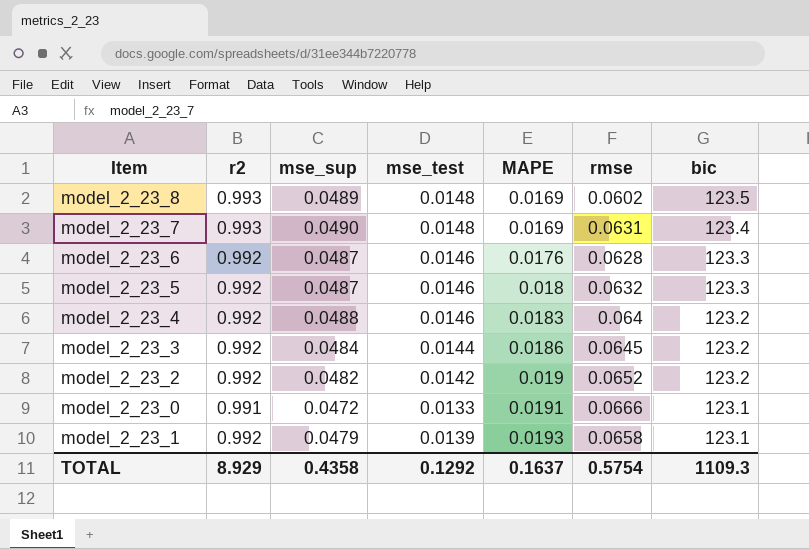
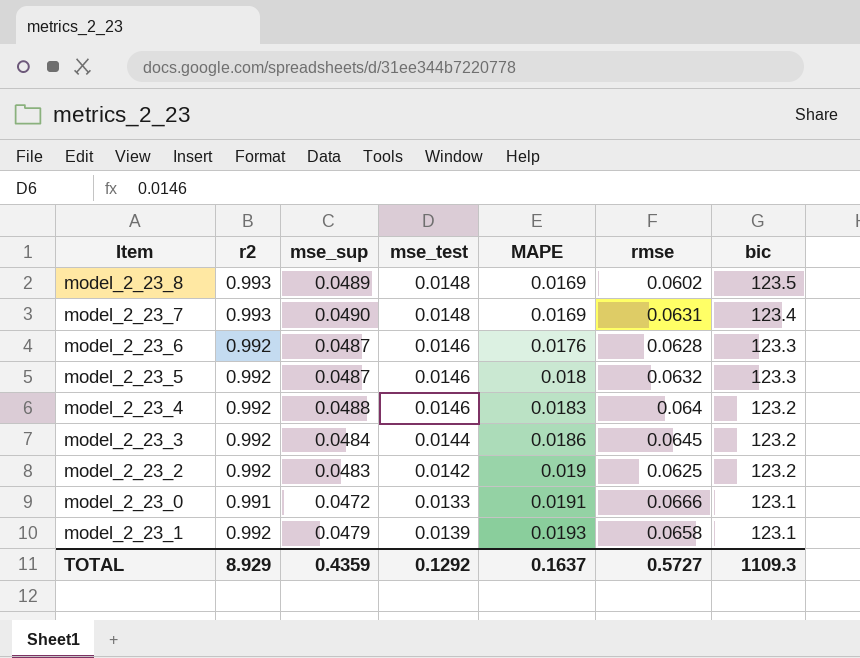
model_2_23_2 | mse_sup: 0.0482 -> 0.0483
model_2_23_2 | rmse: 0.0652 -> 0.0625
TOTAL | mse_sup: 0.4358 -> 0.4359
TOTAL | rmse: 0.5754 -> 0.5727

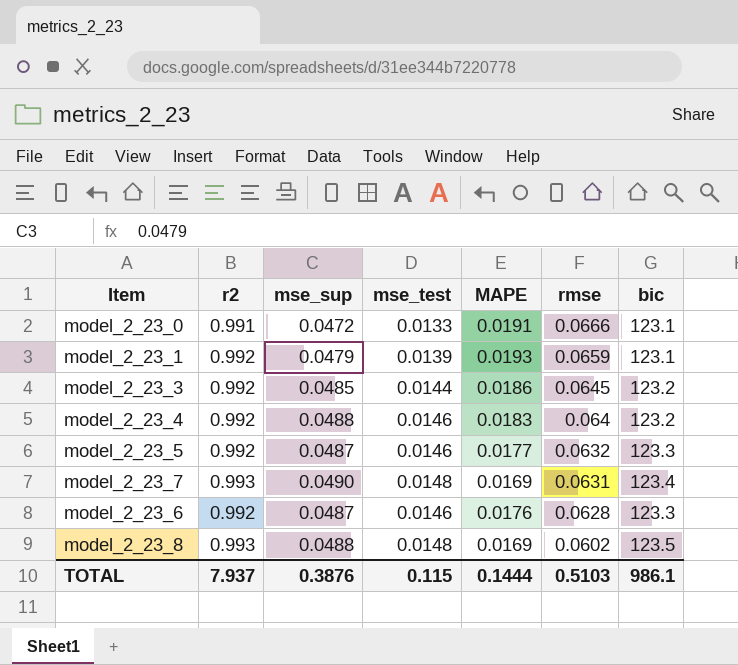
row order: MAPE ascending -> rmse descending
row model_2_23_2: 0.992 | 0.0483 | 0.0142 | 0.019 | 0.0625 | 123.2 -> none
model_2_23_1 | rmse: 0.0658 -> 0.0659
model_2_23_3 | mse_sup: 0.0484 -> 0.0485
model_2_23_5 | MAPE: 0.018 -> 0.0177
model_2_23_8 | mse_sup: 0.0489 -> 0.0488
TOTAL | r2: 8.929 -> 7.937
TOTAL | mse_sup: 0.4359 -> 0.3876
TOTAL | mse_test: 0.1292 -> 0.115
TOTAL | MAPE: 0.1637 -> 0.1444
TOTAL | rmse: 0.5727 -> 0.5103
TOTAL | bic: 1109.3 -> 986.1

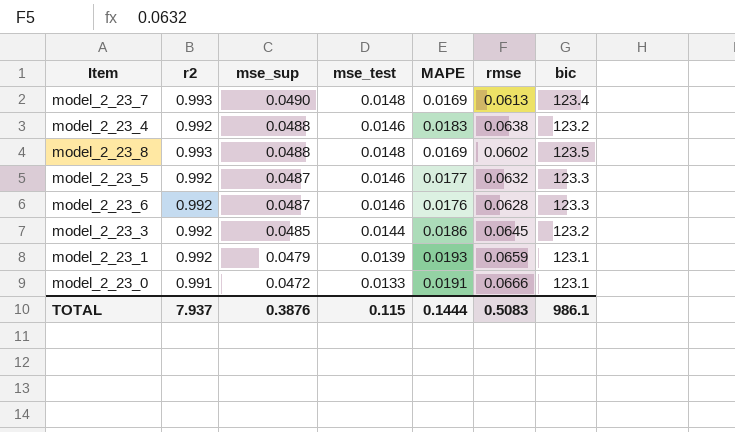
row order: rmse descending -> mse_sup descending
model_2_23_7 | rmse: 0.0631 -> 0.0613
model_2_23_4 | rmse: 0.064 -> 0.0638
TOTAL | rmse: 0.5103 -> 0.5083

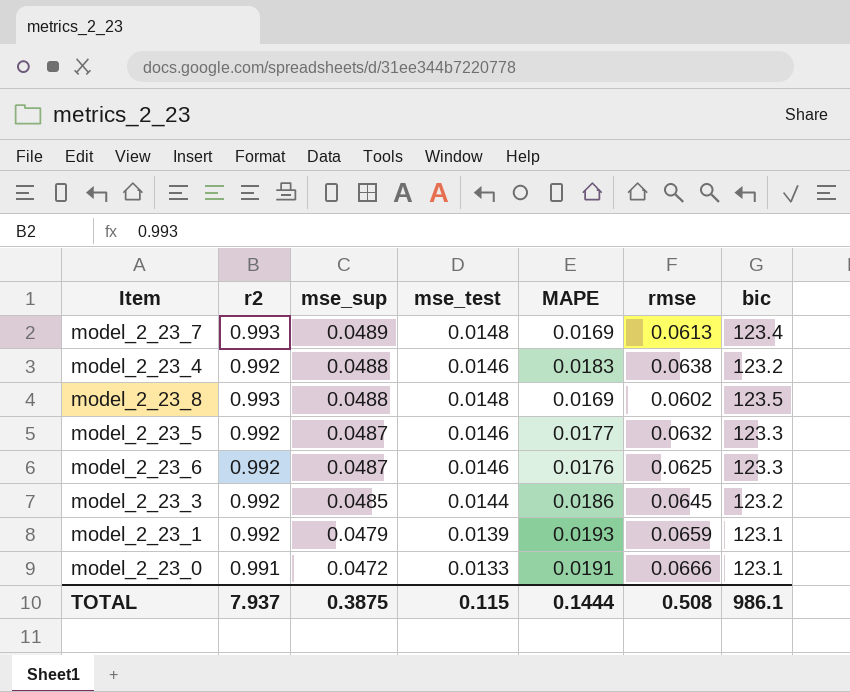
model_2_23_7 | mse_sup: 0.0490 -> 0.0489
model_2_23_6 | rmse: 0.0628 -> 0.0625
TOTAL | mse_sup: 0.3876 -> 0.3875
TOTAL | rmse: 0.5083 -> 0.508

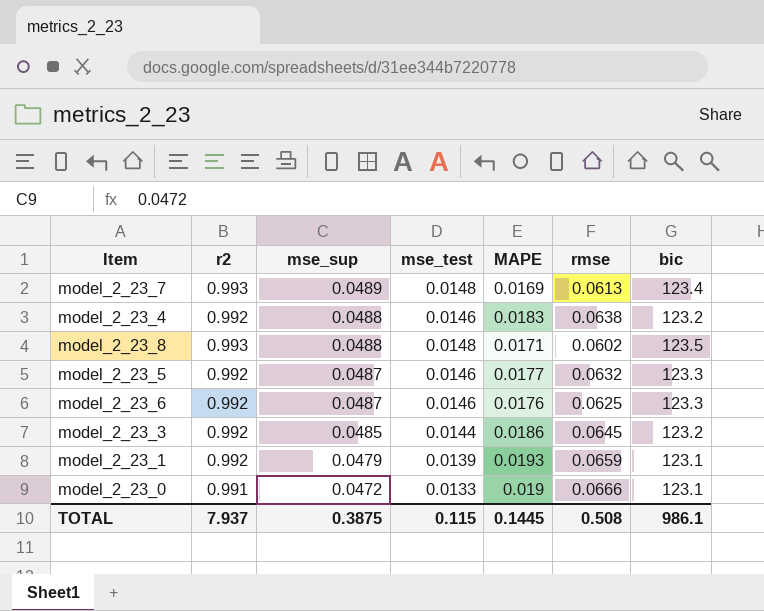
model_2_23_8 | MAPE: 0.0169 -> 0.0171
model_2_23_0 | MAPE: 0.0191 -> 0.019
TOTAL | MAPE: 0.1444 -> 0.1445

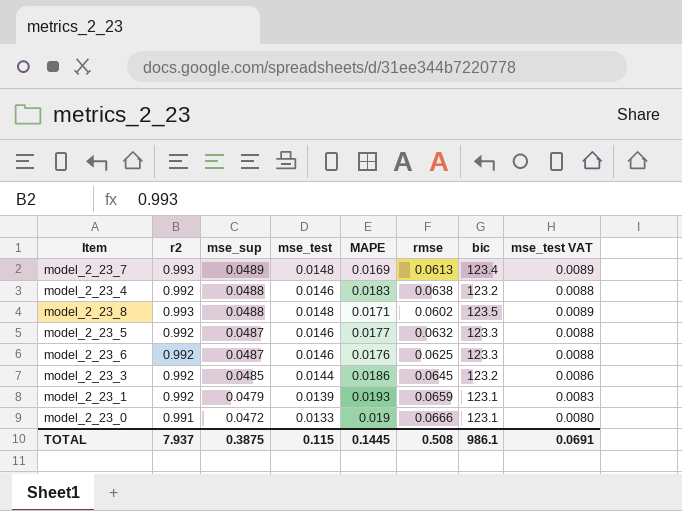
column mse_test VAT | formula: none -> [mse_test] * 0.6

